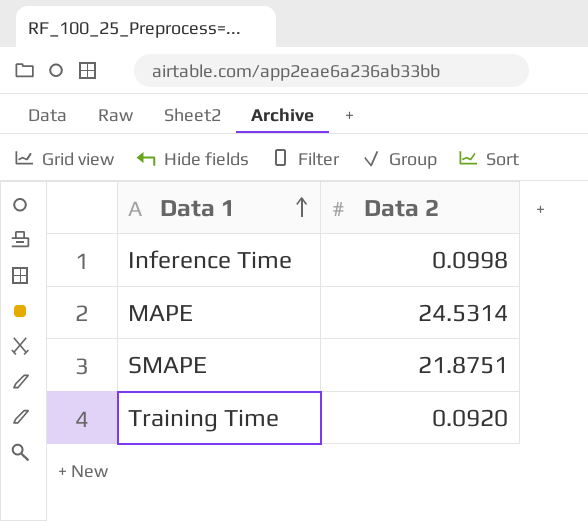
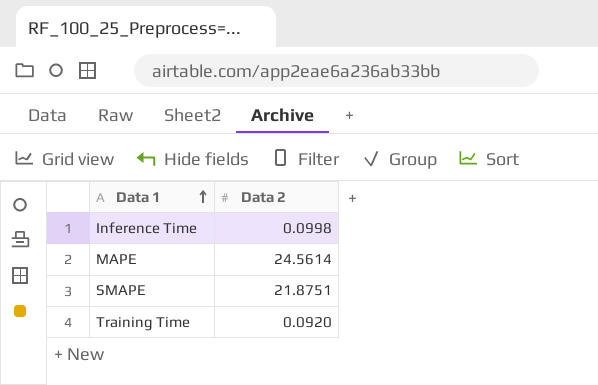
MAPE | Data 2: 24.5314 -> 24.5614

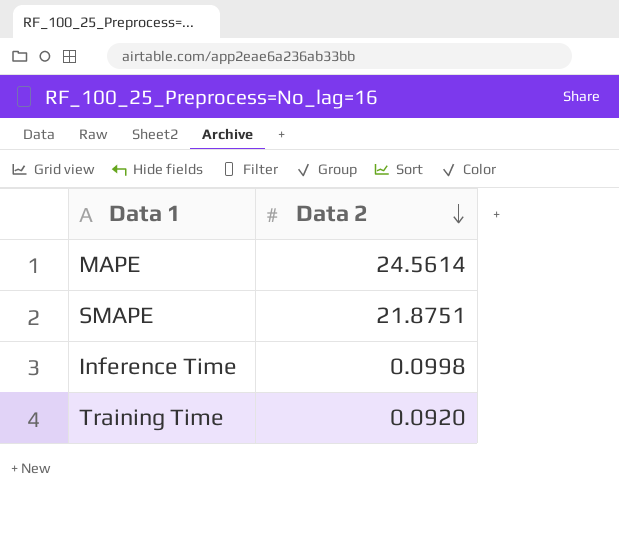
row order: Data 1 ascending -> Data 2 descending

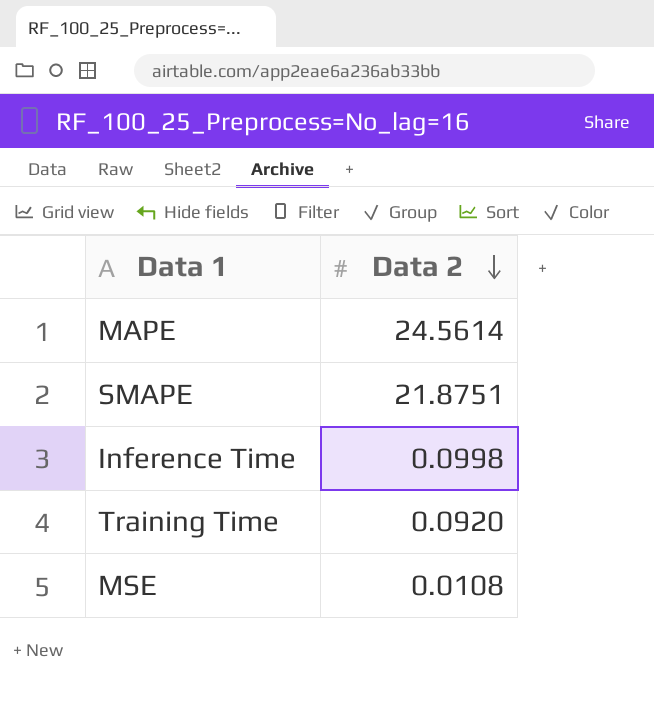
row MSE: none -> 0.0108

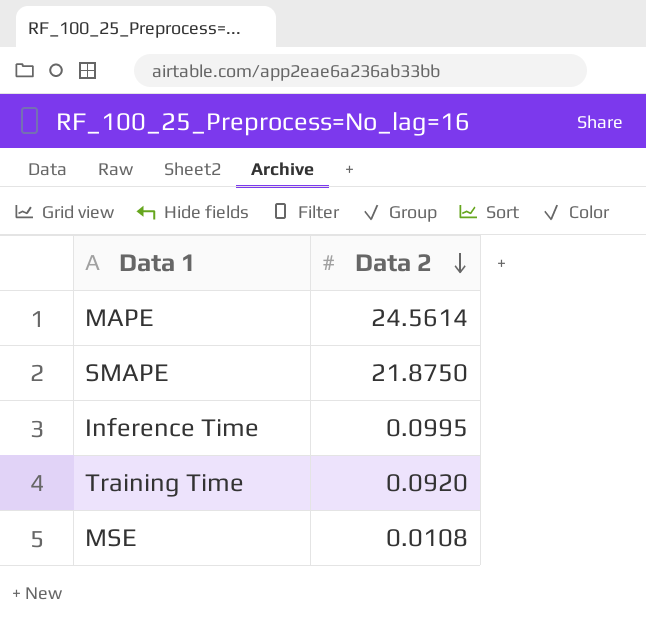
SMAPE | Data 2: 21.8751 -> 21.8750
Inference Time | Data 2: 0.0998 -> 0.0995

